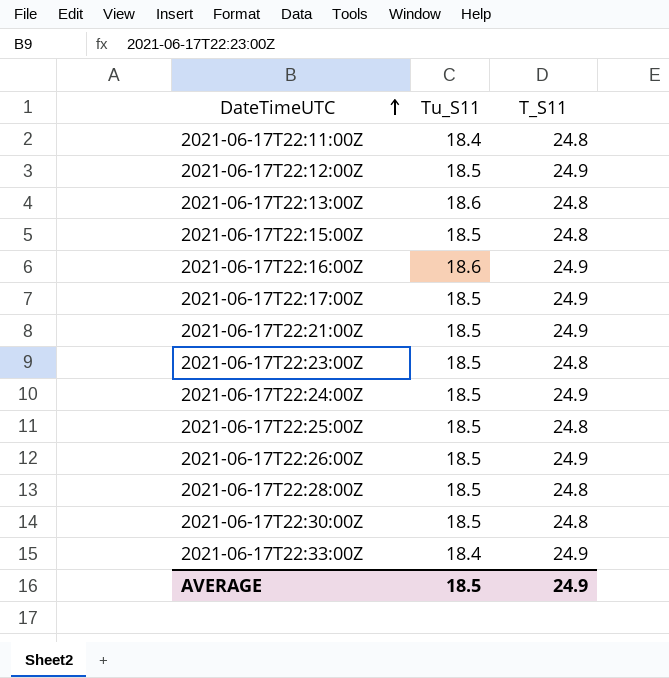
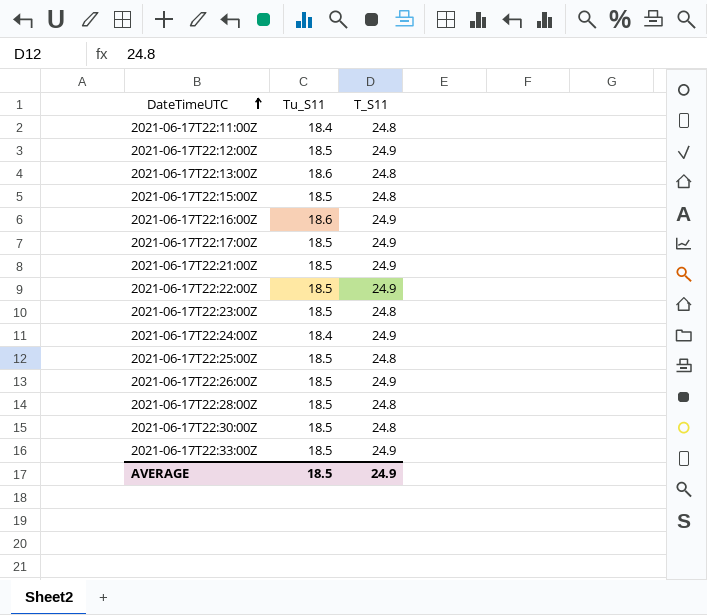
row 2021-06-17T22:22:00Z: none -> 18.5 | 24.9
2021-06-17T22:24:00Z | Tu_S11: 18.5 -> 18.4
2021-06-17T22:33:00Z | Tu_S11: 18.4 -> 18.5

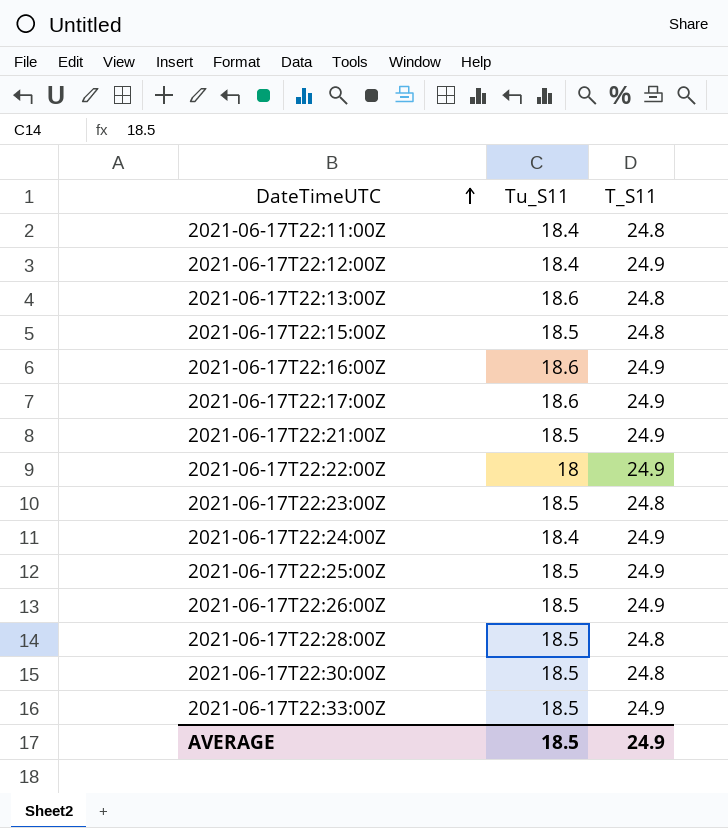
2021-06-17T22:12:00Z | Tu_S11: 18.5 -> 18.4
2021-06-17T22:17:00Z | Tu_S11: 18.5 -> 18.6
2021-06-17T22:22:00Z | Tu_S11: 18.5 -> 18
2021-06-17T22:25:00Z | T_S11: 24.8 -> 24.9

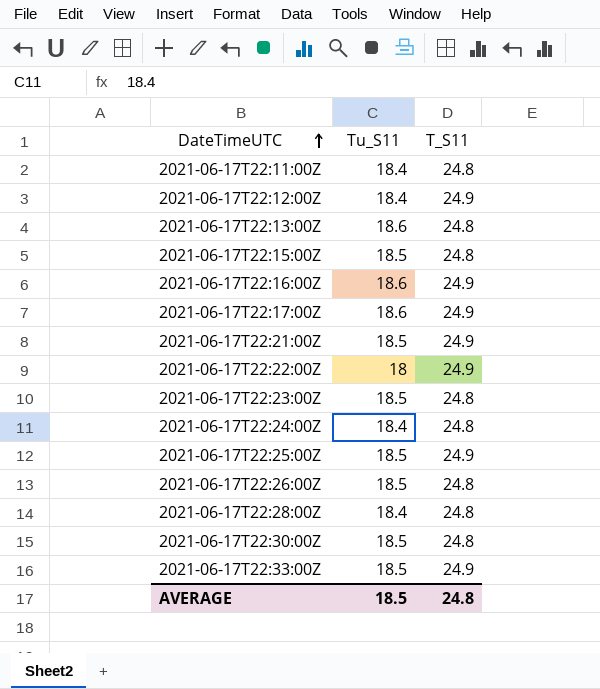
2021-06-17T22:24:00Z | T_S11: 24.9 -> 24.8
2021-06-17T22:26:00Z | T_S11: 24.9 -> 24.8
2021-06-17T22:28:00Z | Tu_S11: 18.5 -> 18.4
AVERAGE | T_S11: 24.9 -> 24.8

